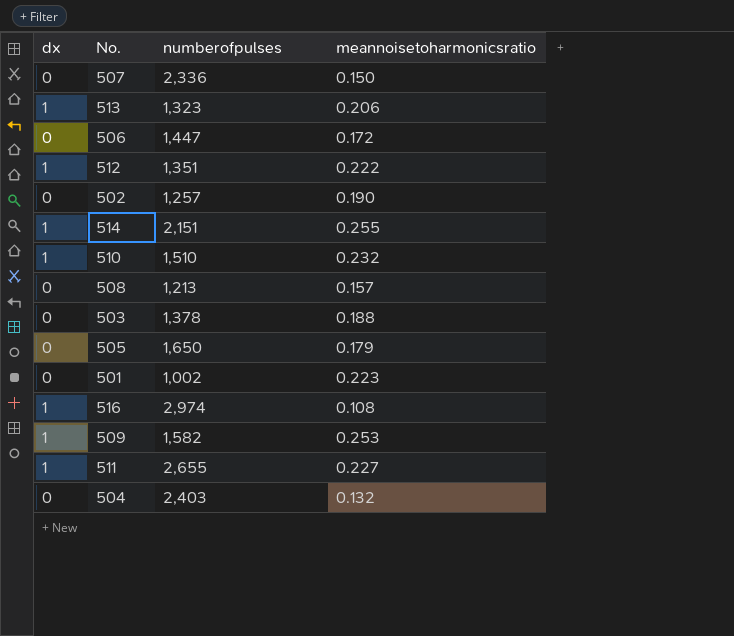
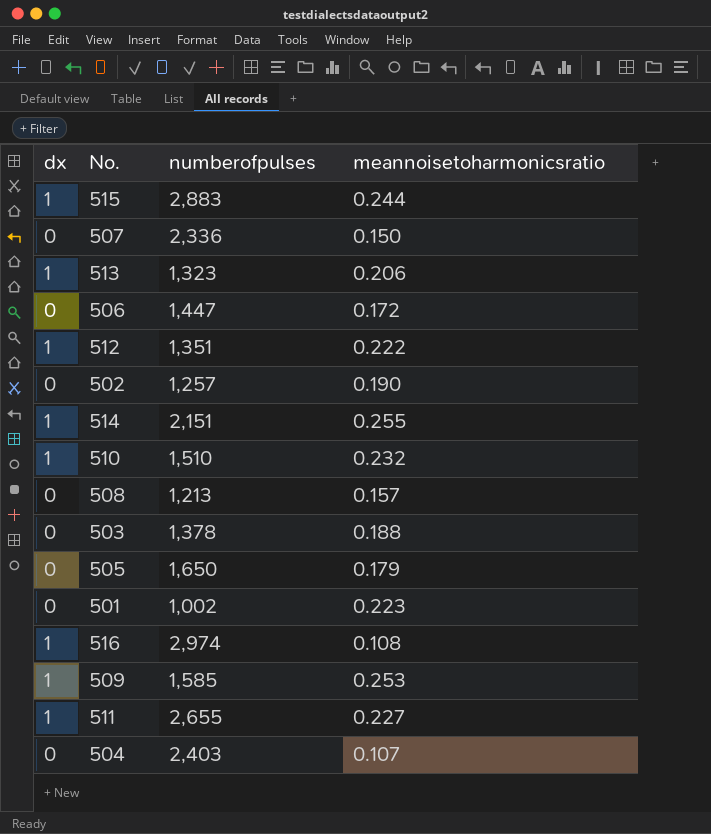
row 515: none -> 1 | 2,883 | 0.244
509 | numberofpulses: 1,582 -> 1,585
504 | meannoisetoharmonicsratio: 0.132 -> 0.107

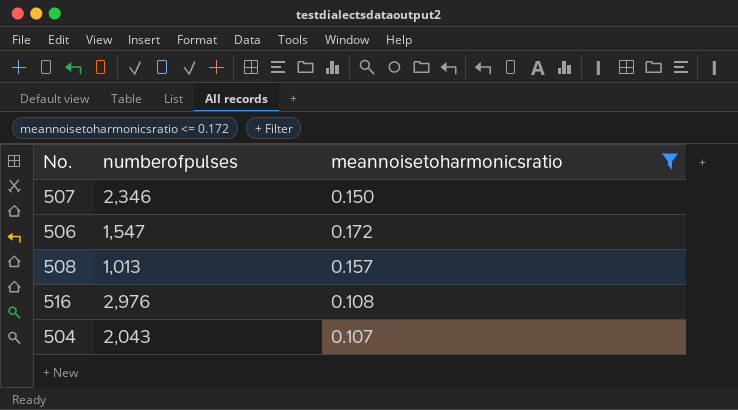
filter: none -> meannoisetoharmonicsratio <= 0.172
column dx | position: 1 -> none
507 | numberofpulses: 2,336 -> 2,346
506 | numberofpulses: 1,447 -> 1,547
508 | numberofpulses: 1,213 -> 1,013
516 | numberofpulses: 2,974 -> 2,976
504 | numberofpulses: 2,403 -> 2,043

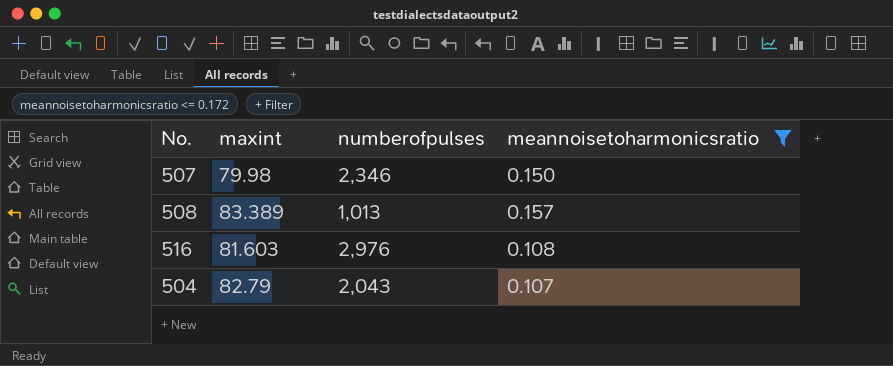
column maxint | position: none -> 2
row 506: 1,547 | 0.172 -> none

